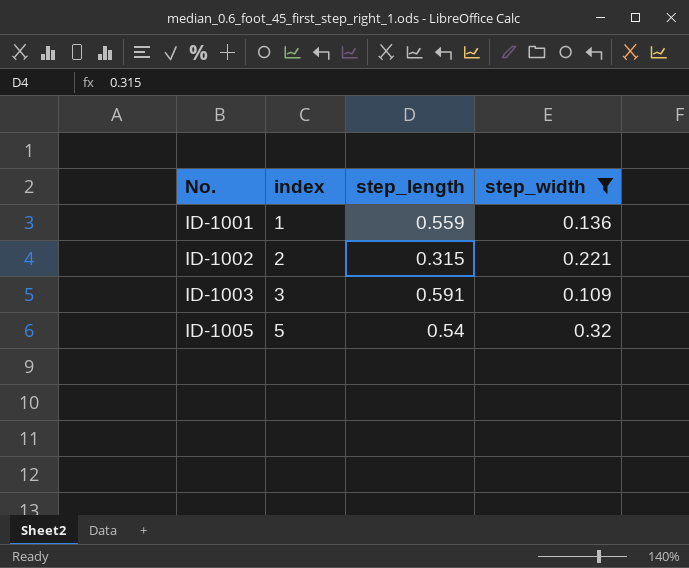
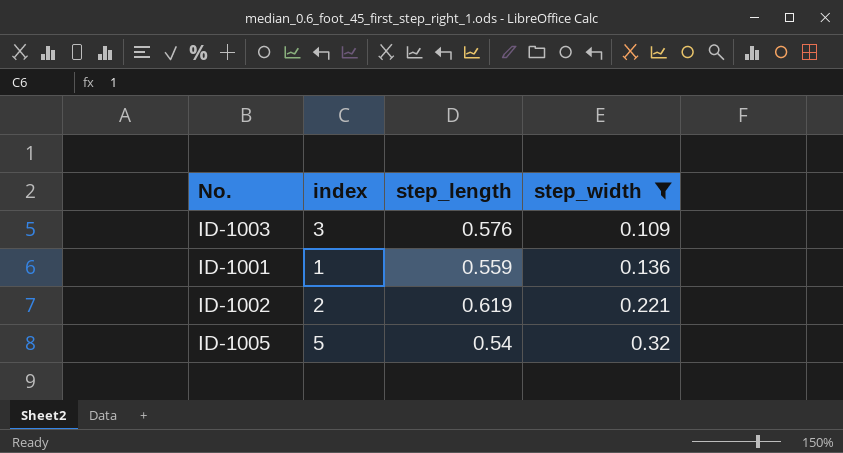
row order: No. ascending -> step_width ascending
ID-1003 | step_length: 0.591 -> 0.576
ID-1002 | step_length: 0.315 -> 0.619

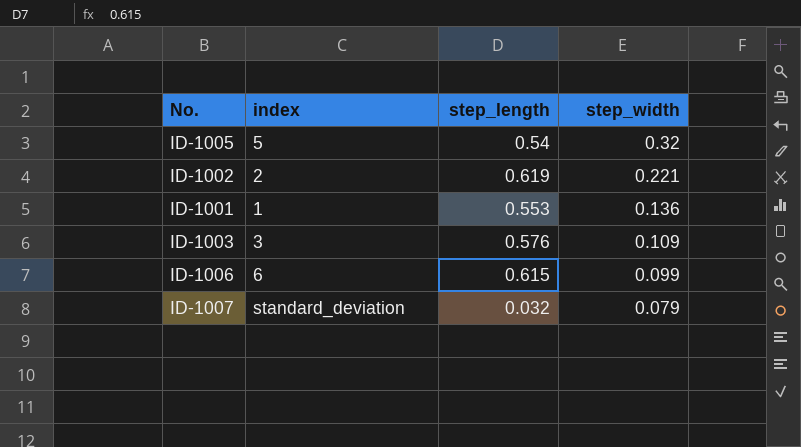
filter: step_width >= 0.109 -> none
row order: step_width ascending -> step_width descending
ID-1001 | step_length: 0.559 -> 0.553

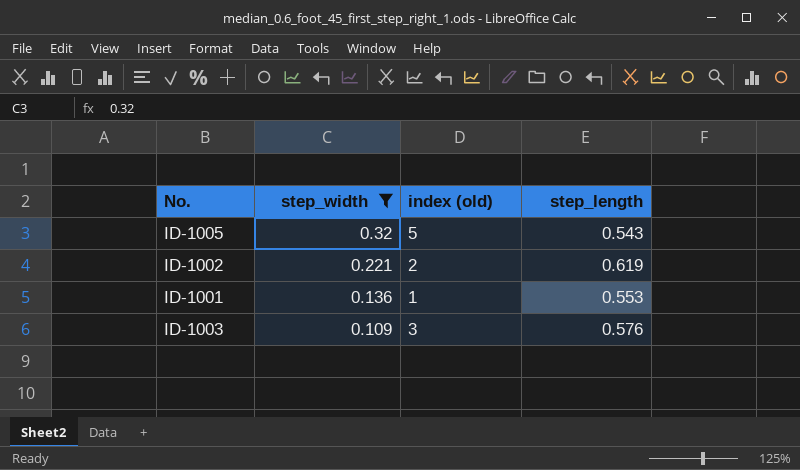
filter: none -> step_width >= 0.109
column step_width | position: 4 -> 2
column name: index -> index (old)
ID-1005 | step_length: 0.54 -> 0.543

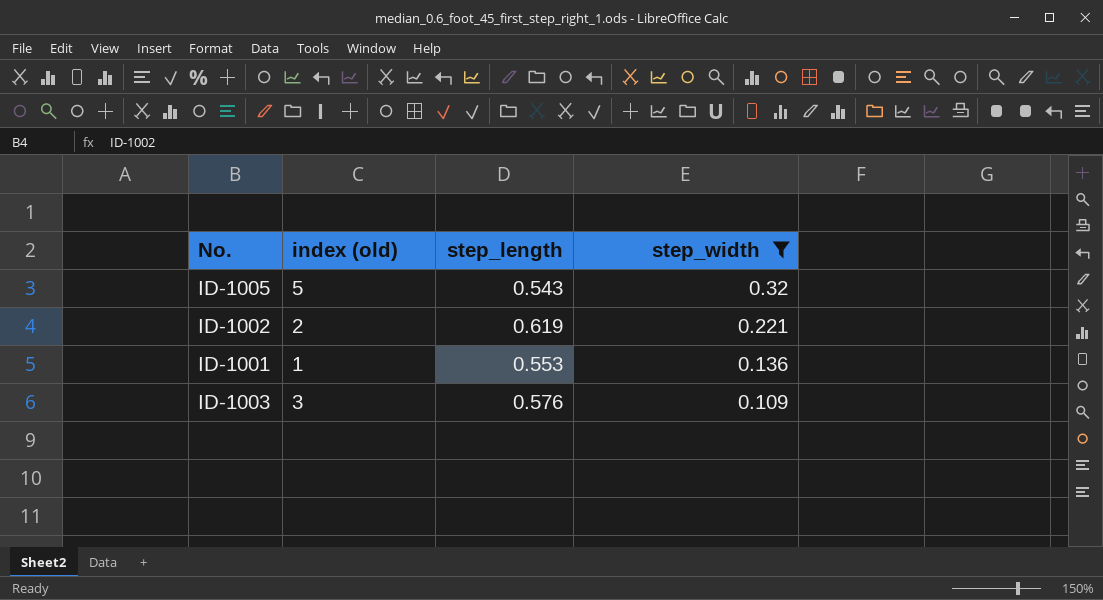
column step_width | position: 2 -> 4

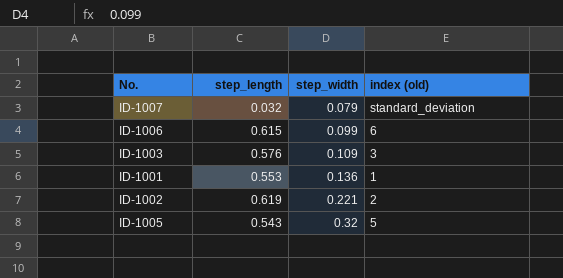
filter: step_width >= 0.109 -> none
row order: step_width descending -> step_width ascending
column index (old) | position: 2 -> 4

